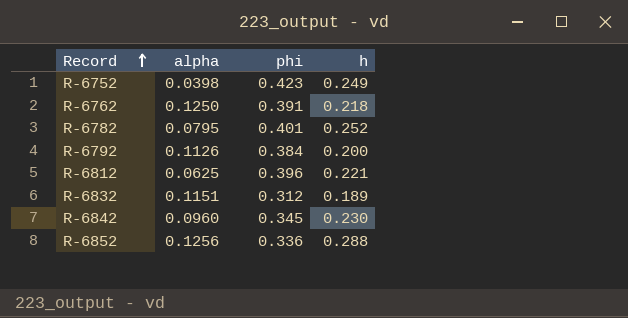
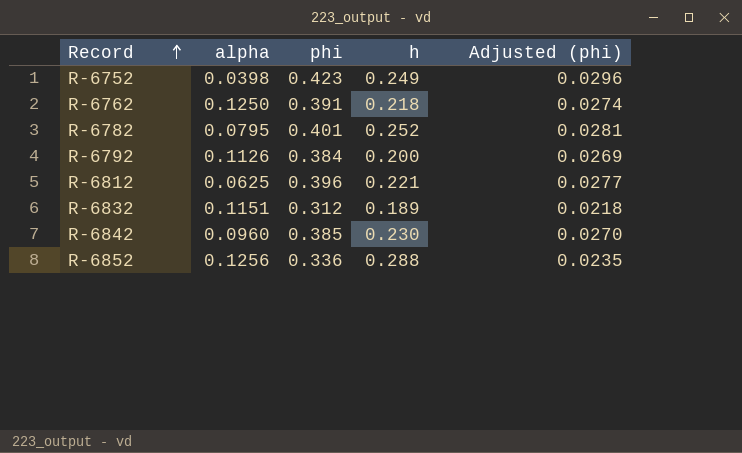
column Adjusted (phi) | formula: none -> [phi] * 0.07
R-6842 | phi: 0.345 -> 0.385

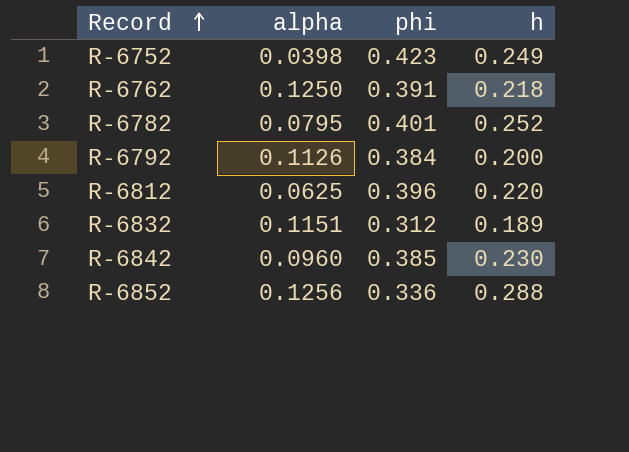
column Adjusted (phi) | formula: [phi] * 0.07 -> none
R-6812 | h: 0.221 -> 0.220

